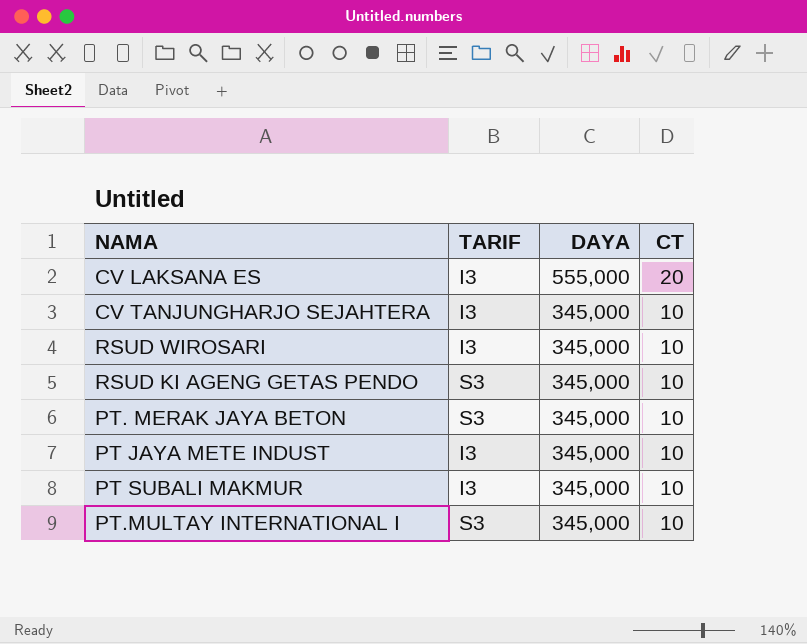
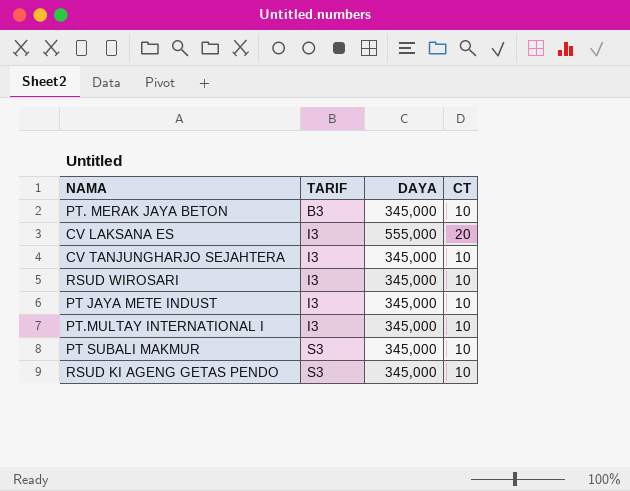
row order: DAYA descending -> TARIF ascending
PT. MERAK JAYA BETON | TARIF: S3 -> B3
PT.MULTAY INTERNATIONAL I | TARIF: S3 -> I3
PT SUBALI MAKMUR | TARIF: I3 -> S3

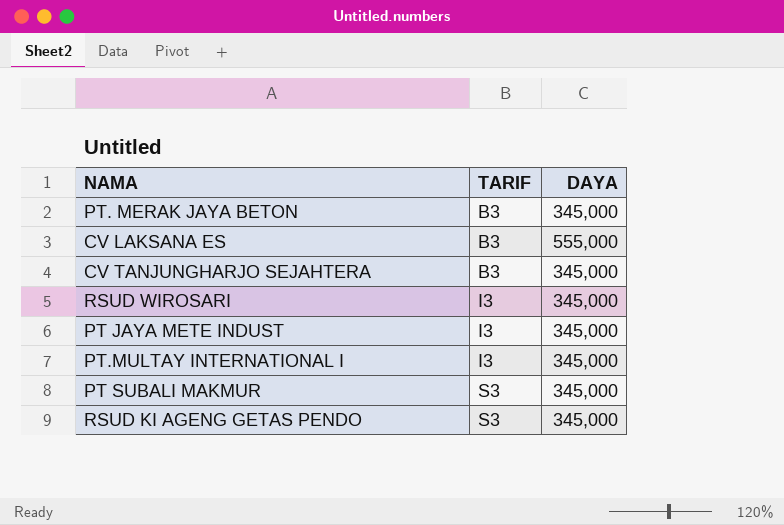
column CT | position: 4 -> none
CV LAKSANA ES | TARIF: I3 -> B3
CV TANJUNGHARJO SEJAHTERA | TARIF: I3 -> B3

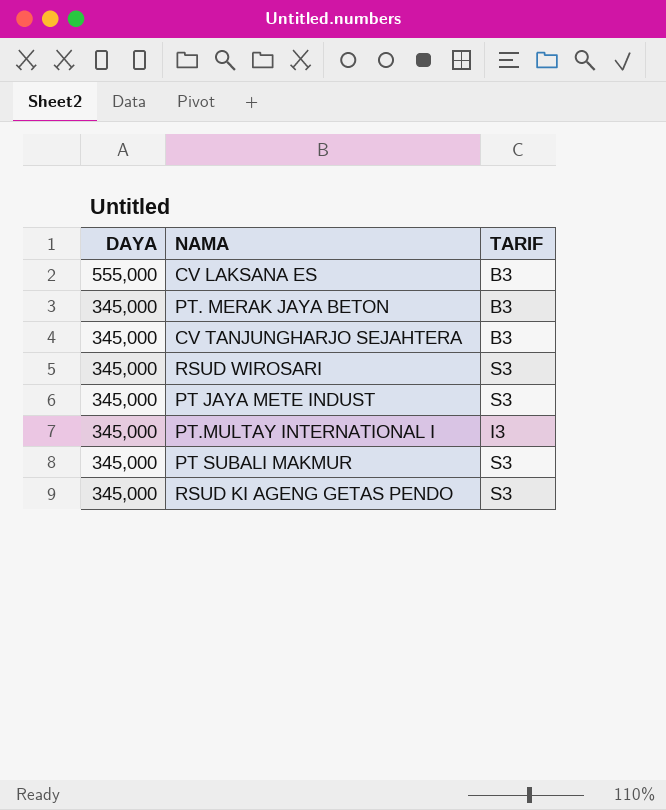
row order: TARIF ascending -> DAYA descending
column DAYA | position: 3 -> 1
RSUD WIROSARI | TARIF: I3 -> S3
PT JAYA METE INDUST | TARIF: I3 -> S3

